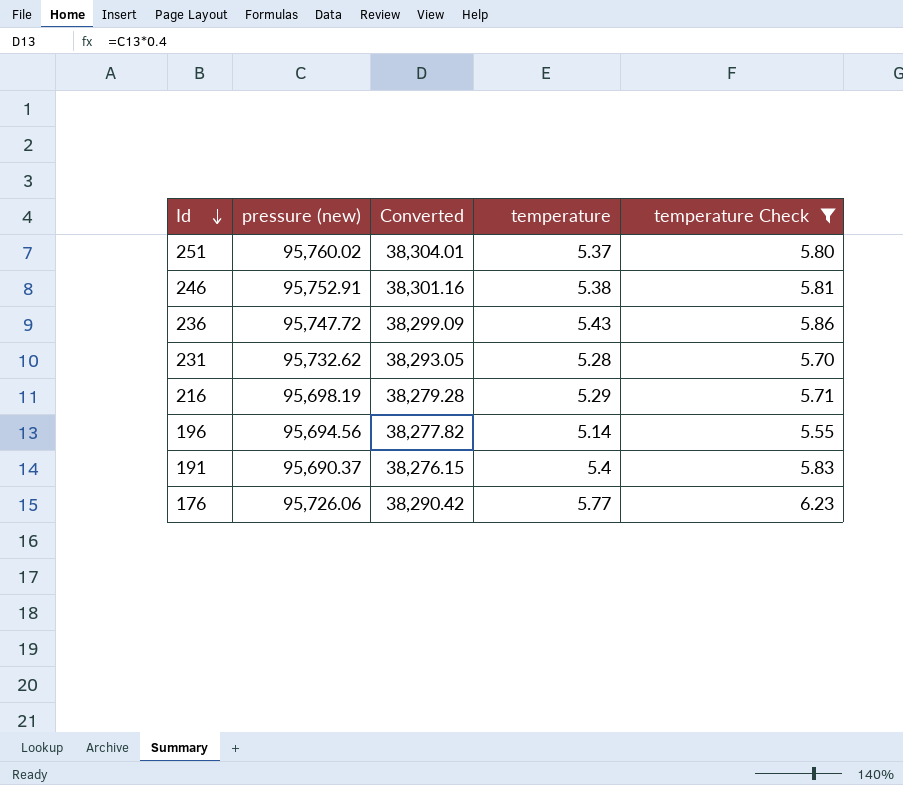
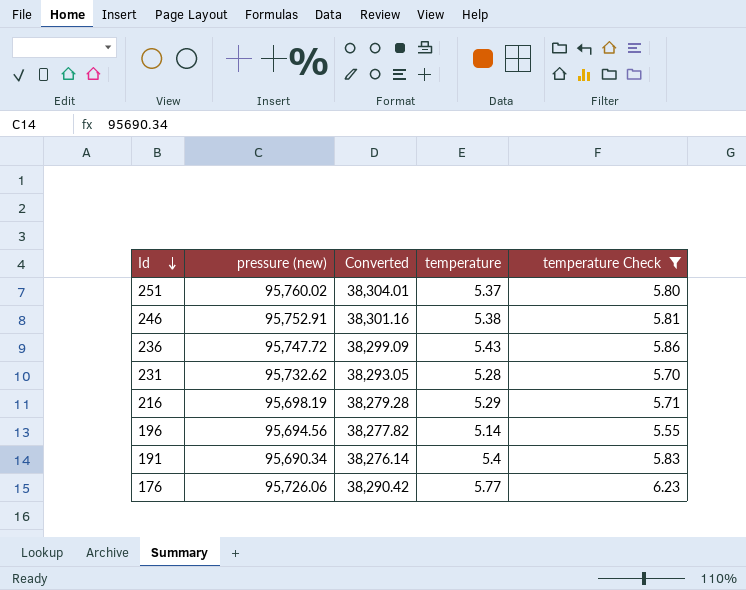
191 | pressure (new): 95,690.37 -> 95,690.34
191 | Converted: 38,276.15 -> 38,276.14

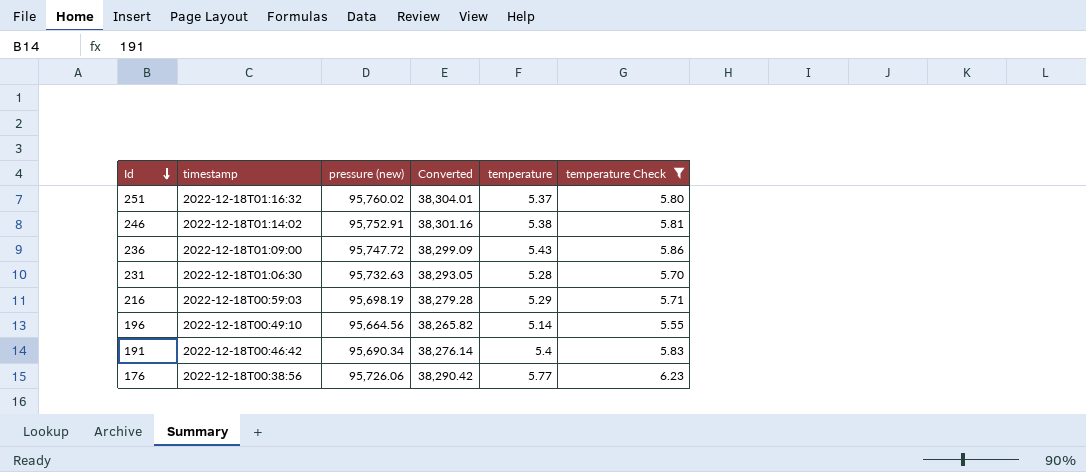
column timestamp | position: none -> 2
231 | pressure (new): 95,732.62 -> 95,732.63
196 | pressure (new): 95,694.56 -> 95,664.56
196 | Converted: 38,277.82 -> 38,265.82

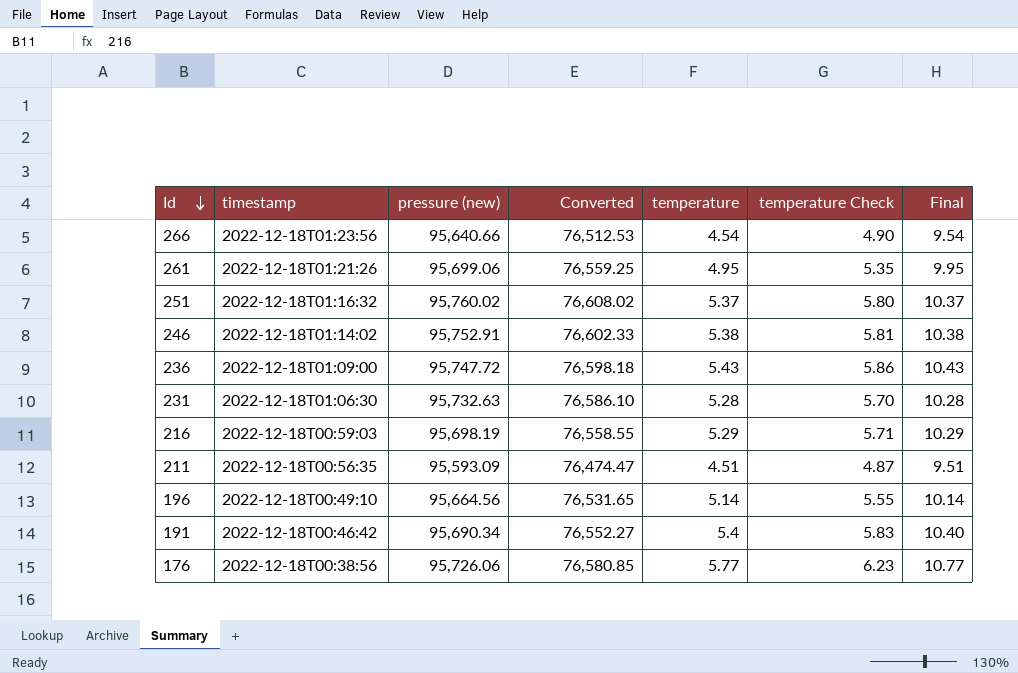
filter: temperature Check >= 5.55 -> none
column Converted | formula: [pressure (new)] * 0.4 -> [pressure (new)] * 0.8
column Final | formula: none -> [temperature] + 5

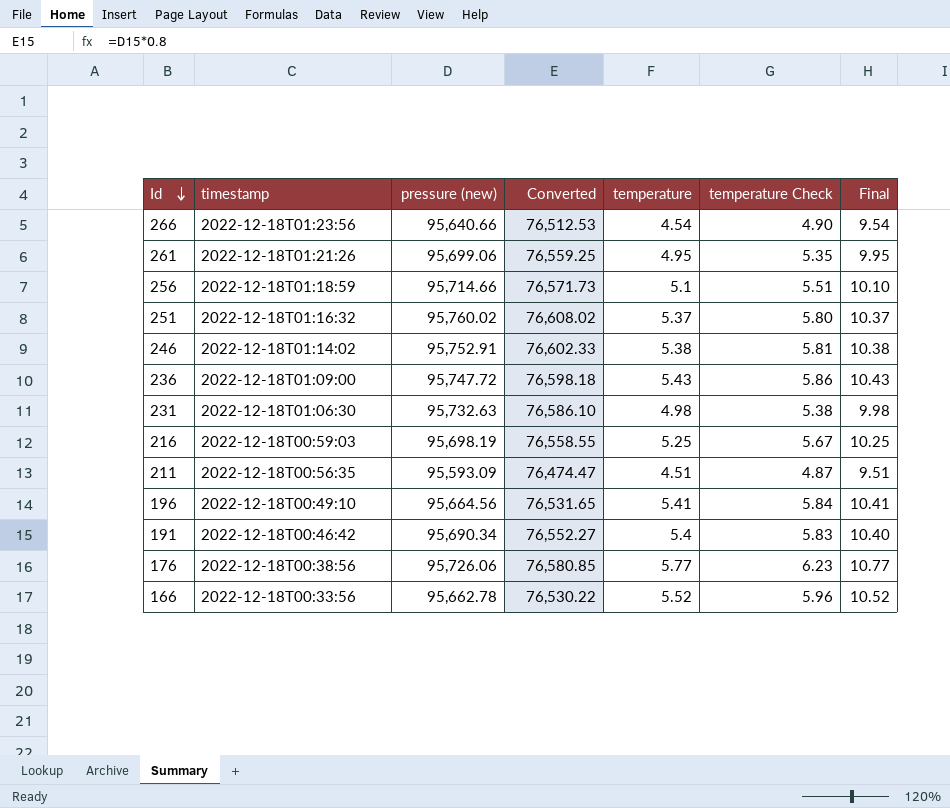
row 256: none -> 2022-12-18T01:18:59 | 95,714.66 | 76,571.73 | 5.1 | 5.51 | 10.10
231 | temperature: 5.28 -> 4.98
231 | temperature Check: 5.70 -> 5.38
231 | Final: 10.28 -> 9.98
216 | temperature: 5.29 -> 5.25
216 | temperature Check: 5.71 -> 5.67
216 | Final: 10.29 -> 10.25
196 | temperature: 5.14 -> 5.41
196 | temperature Check: 5.55 -> 5.84
196 | Final: 10.14 -> 10.41
row 166: none -> 2022-12-18T00:33:56 | 95,662.78 | 76,530.22 | 5.52 | 5.96 | 10.52

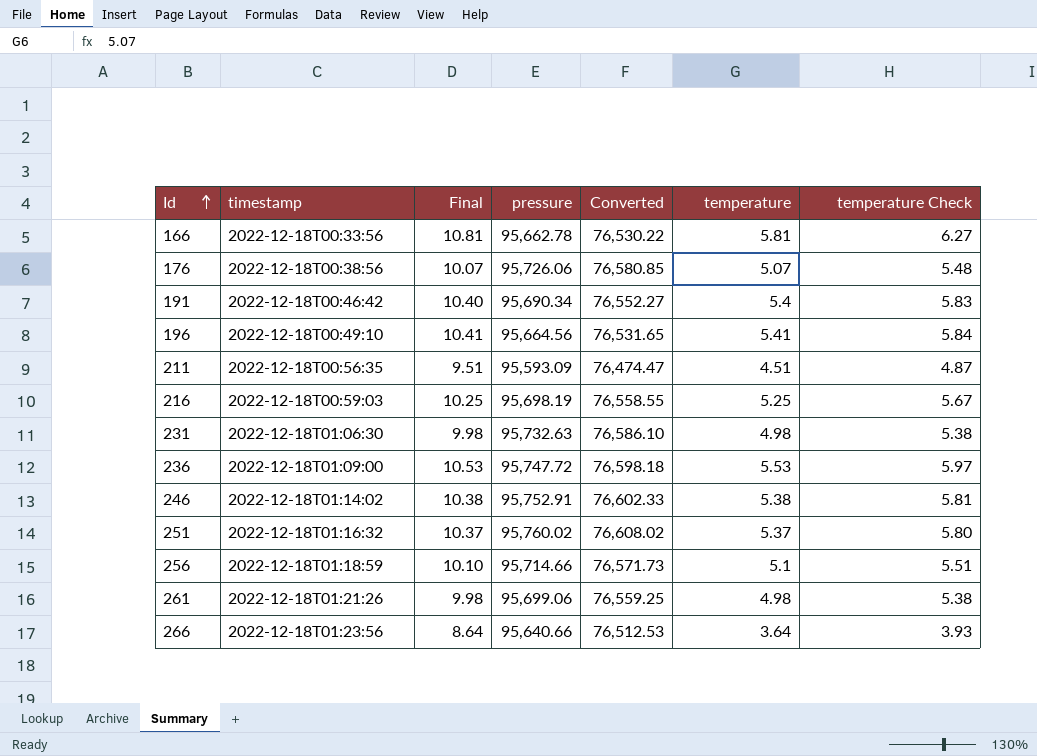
row order: Id descending -> Id ascending
column Final | position: 7 -> 3
column name: pressure (new) -> pressure
166 | Final: 10.52 -> 10.81
166 | temperature: 5.52 -> 5.81
166 | temperature Check: 5.96 -> 6.27
176 | Final: 10.77 -> 10.07
176 | temperature: 5.77 -> 5.07
176 | temperature Check: 6.23 -> 5.48
236 | Final: 10.43 -> 10.53
236 | temperature: 5.43 -> 5.53
236 | temperature Check: 5.86 -> 5.97
261 | Final: 9.95 -> 9.98
261 | temperature: 4.95 -> 4.98
261 | temperature Check: 5.35 -> 5.38
266 | Final: 9.54 -> 8.64
266 | temperature: 4.54 -> 3.64
266 | temperature Check: 4.90 -> 3.93

